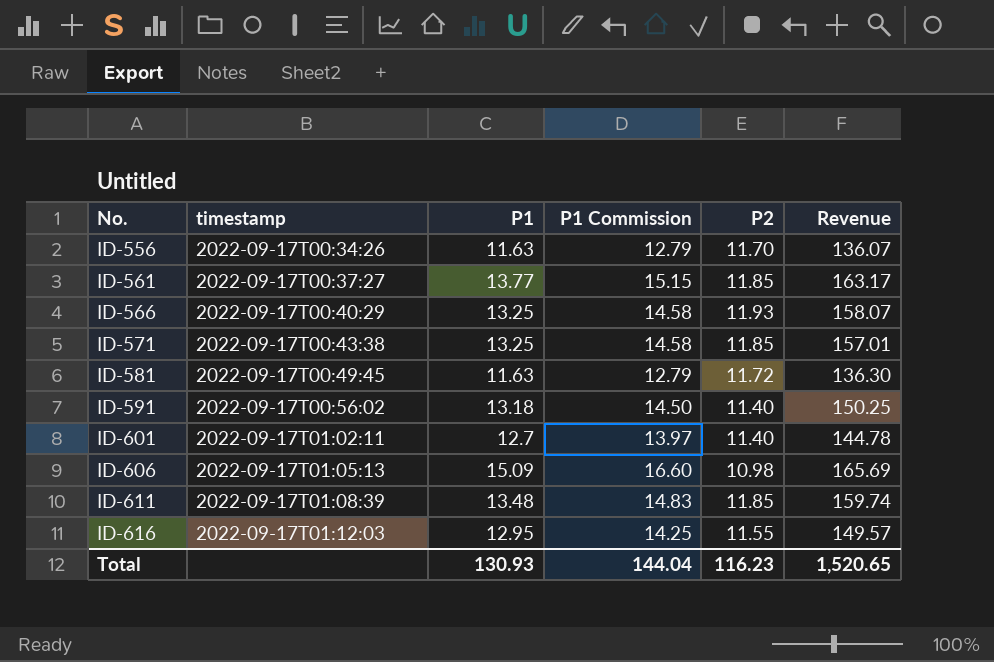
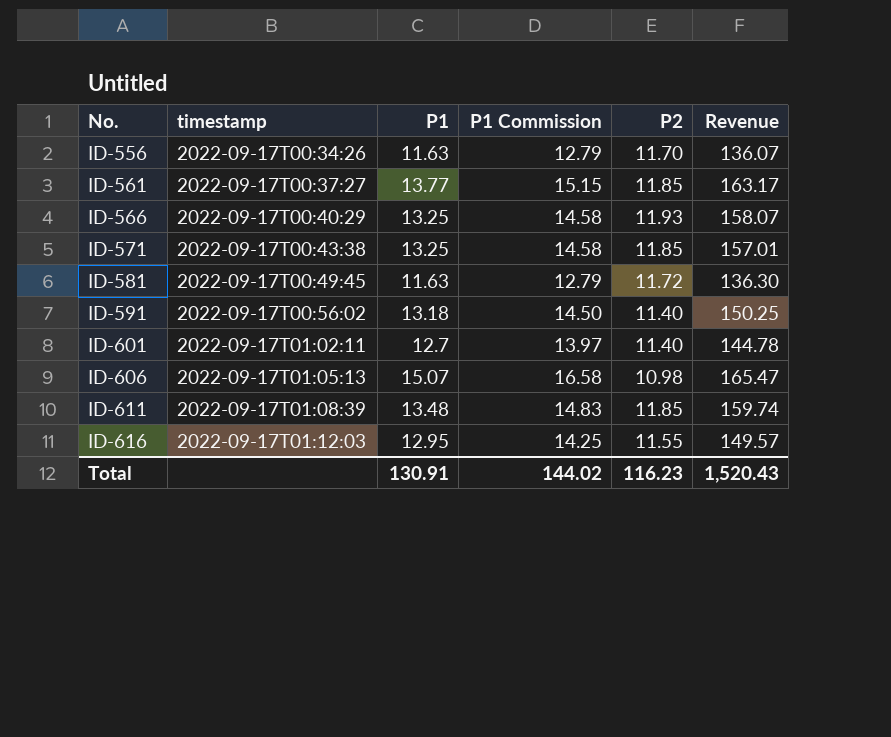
ID-606 | P1: 15.09 -> 15.07
ID-606 | P1 Commission: 16.60 -> 16.58
ID-606 | Revenue: 165.69 -> 165.47
Total | P1: 130.93 -> 130.91
Total | P1 Commission: 144.04 -> 144.02
Total | Revenue: 1,520.65 -> 1,520.43

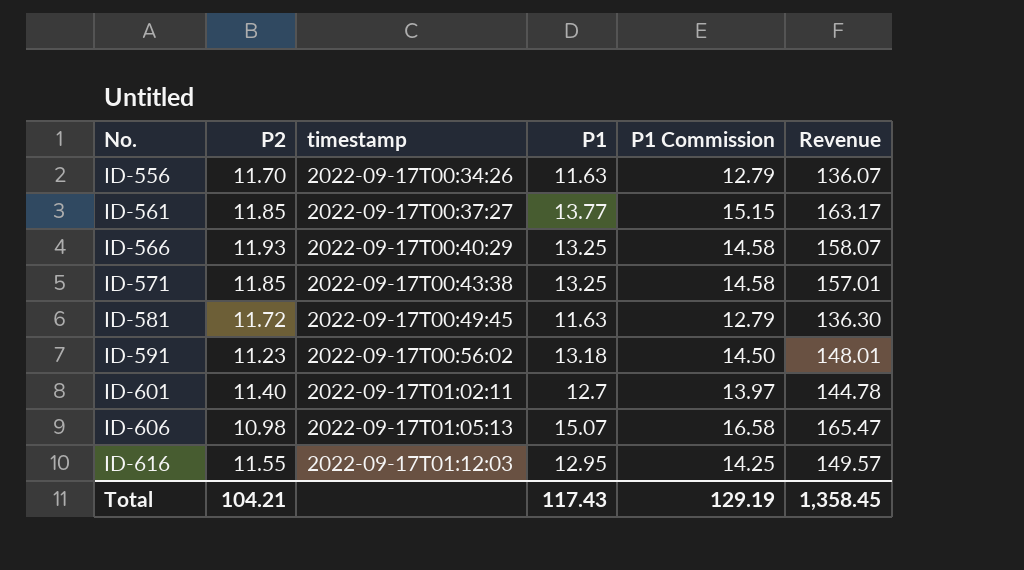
column P2 | position: 5 -> 2
row ID-611: 2022-09-17T01:08:39 | 13.48 | 14.83 | 11.85 | 159.74 -> none
ID-591 | P2: 11.40 -> 11.23
ID-591 | Revenue: 150.25 -> 148.01
Total | P2: 116.23 -> 104.21
Total | P1: 130.91 -> 117.43
Total | P1 Commission: 144.02 -> 129.19
Total | Revenue: 1,520.43 -> 1,358.45

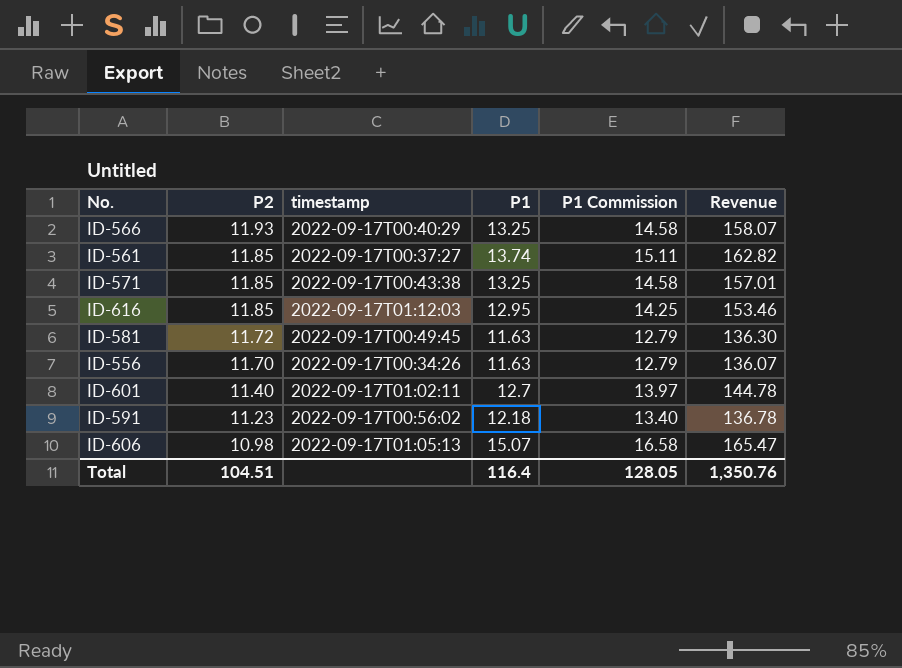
row order: No. ascending -> P2 descending
ID-561 | P1: 13.77 -> 13.74
ID-561 | P1 Commission: 15.15 -> 15.11
ID-561 | Revenue: 163.17 -> 162.82
ID-616 | P2: 11.55 -> 11.85
ID-616 | Revenue: 149.57 -> 153.46
ID-591 | P1: 13.18 -> 12.18
ID-591 | P1 Commission: 14.50 -> 13.40
ID-591 | Revenue: 148.01 -> 136.78
Total | P2: 104.21 -> 104.51
Total | P1: 117.43 -> 116.4
Total | P1 Commission: 129.19 -> 128.05
Total | Revenue: 1,358.45 -> 1,350.76

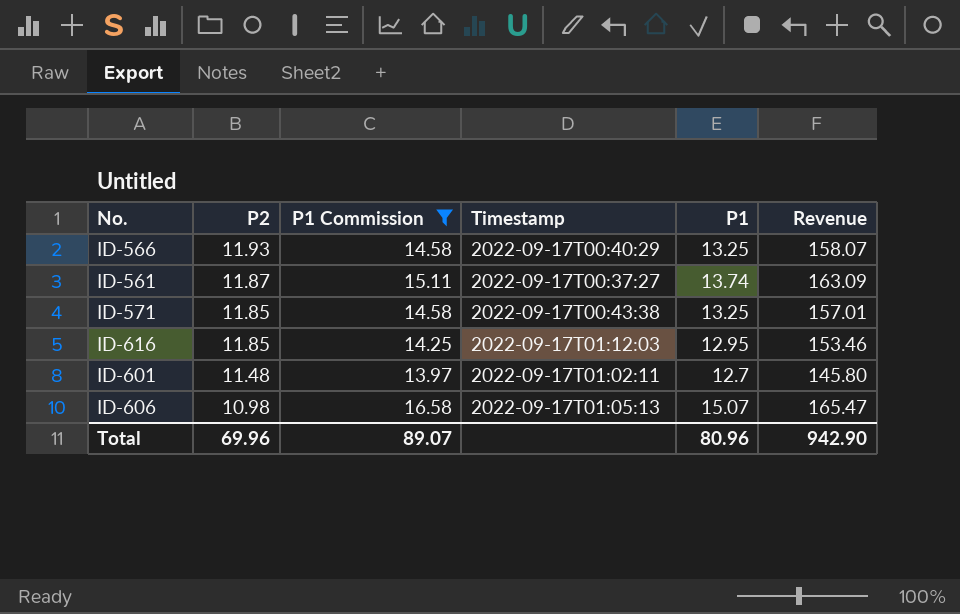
filter: none -> P1 Commission >= 13.97
column P1 Commission | position: 5 -> 3
column name: timestamp -> Timestamp
ID-561 | P2: 11.85 -> 11.87
ID-561 | Revenue: 162.82 -> 163.09
ID-601 | P2: 11.40 -> 11.48
ID-601 | Revenue: 144.78 -> 145.80
Total | P2: 104.51 -> 69.96
Total | P1 Commission: 128.05 -> 89.07
Total | P1: 116.4 -> 80.96
Total | Revenue: 1,350.76 -> 942.90

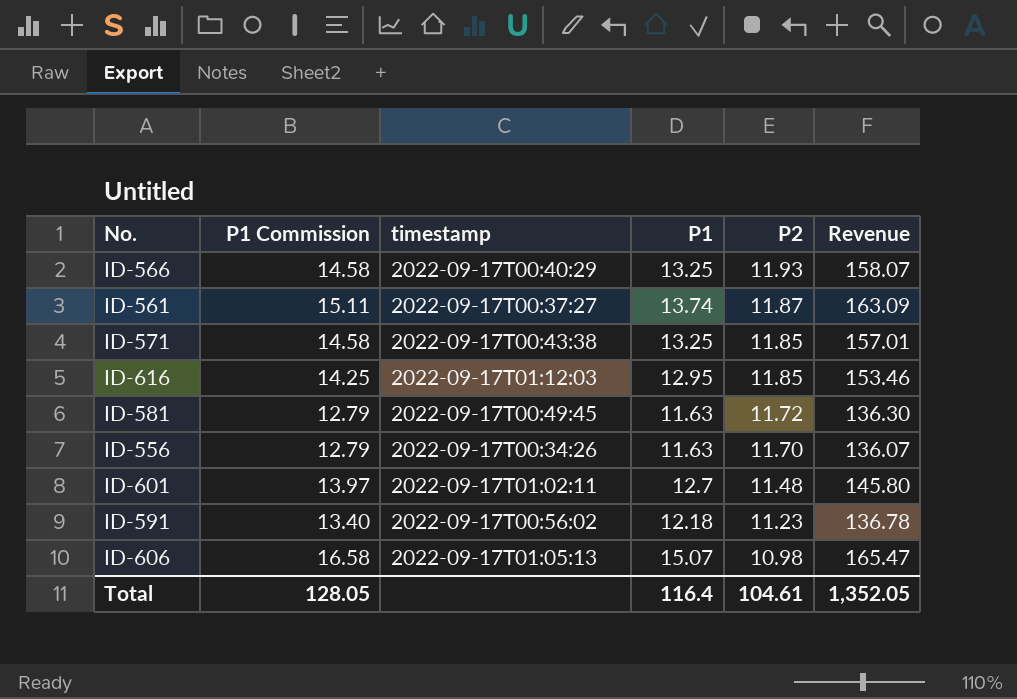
filter: P1 Commission >= 13.97 -> none
column name: Timestamp -> timestamp
column P2 | position: 2 -> 5
Total | P1 Commission: 89.07 -> 128.05
Total | P1: 80.96 -> 116.4
Total | P2: 69.96 -> 104.61
Total | Revenue: 942.90 -> 1,352.05

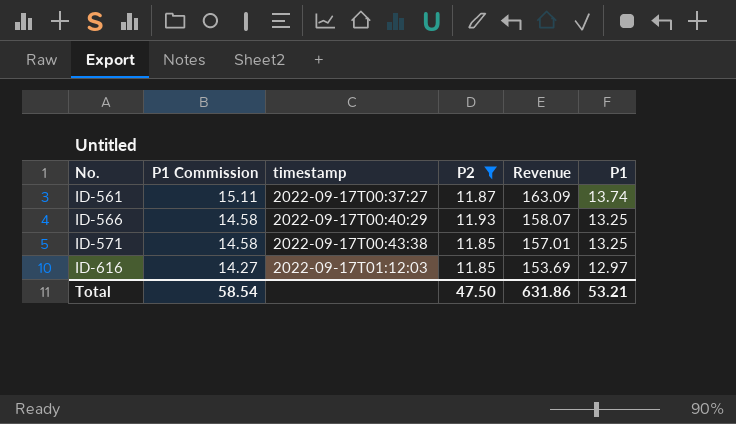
filter: none -> P2 >= 11.85
row order: P2 descending -> No. ascending
column P1 | position: 4 -> 6
ID-616 | P1 Commission: 14.25 -> 14.27
ID-616 | Revenue: 153.46 -> 153.69
ID-616 | P1: 12.95 -> 12.97
Total | P1 Commission: 128.05 -> 58.54
Total | P2: 104.61 -> 47.50
Total | Revenue: 1,352.05 -> 631.86
Total | P1: 116.4 -> 53.21

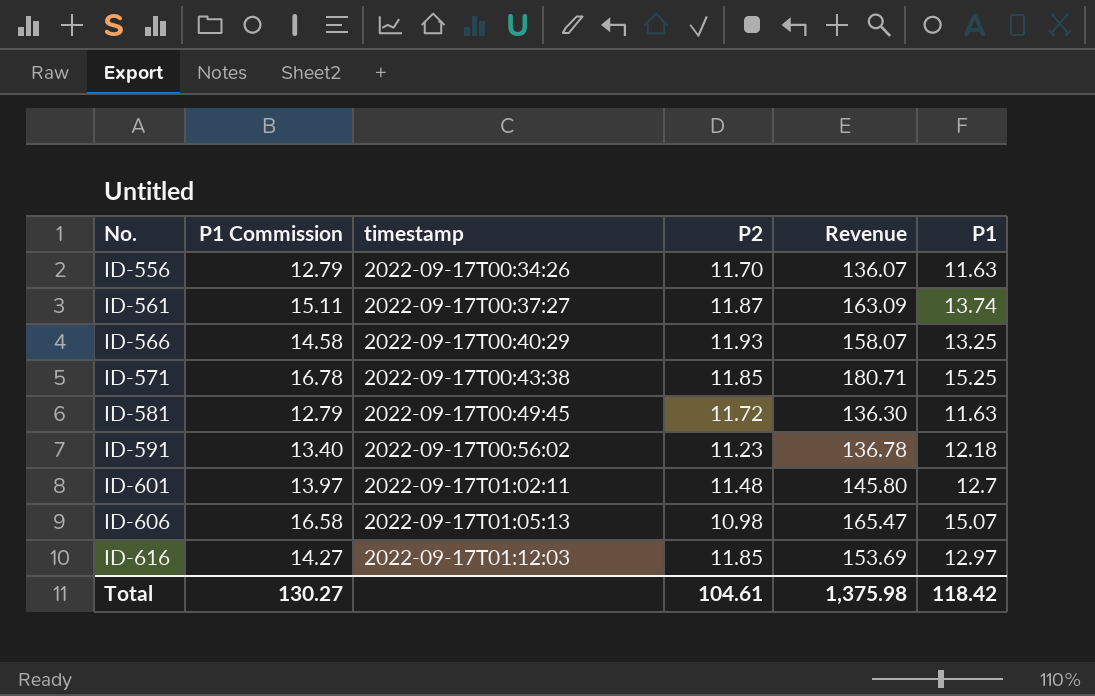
filter: P2 >= 11.85 -> none
ID-571 | P1 Commission: 14.58 -> 16.78
ID-571 | Revenue: 157.01 -> 180.71
ID-571 | P1: 13.25 -> 15.25
Total | P1 Commission: 58.54 -> 130.27
Total | P2: 47.50 -> 104.61
Total | Revenue: 631.86 -> 1,375.98
Total | P1: 53.21 -> 118.42

